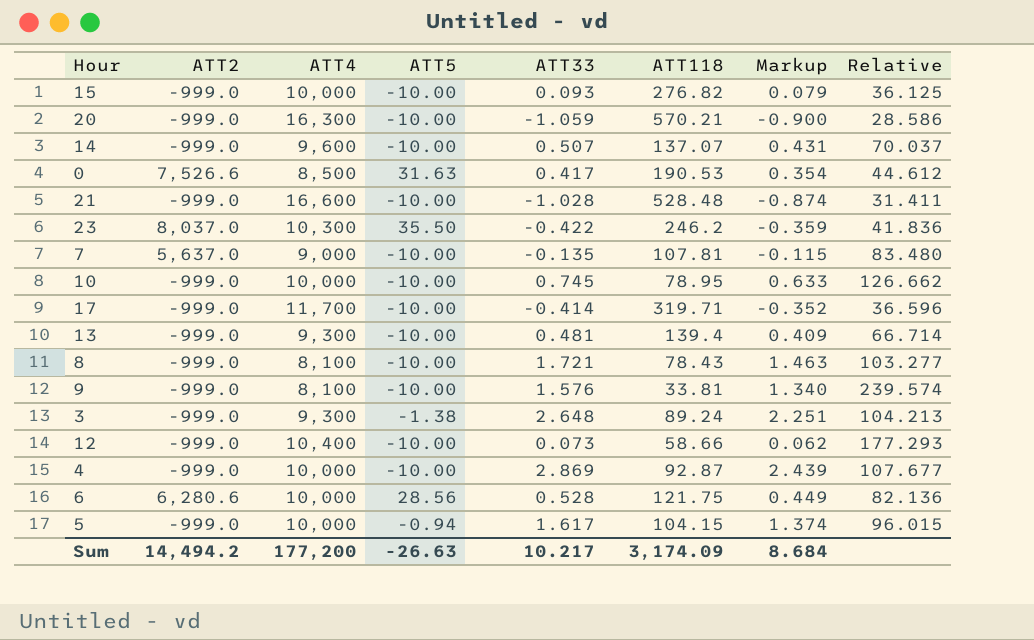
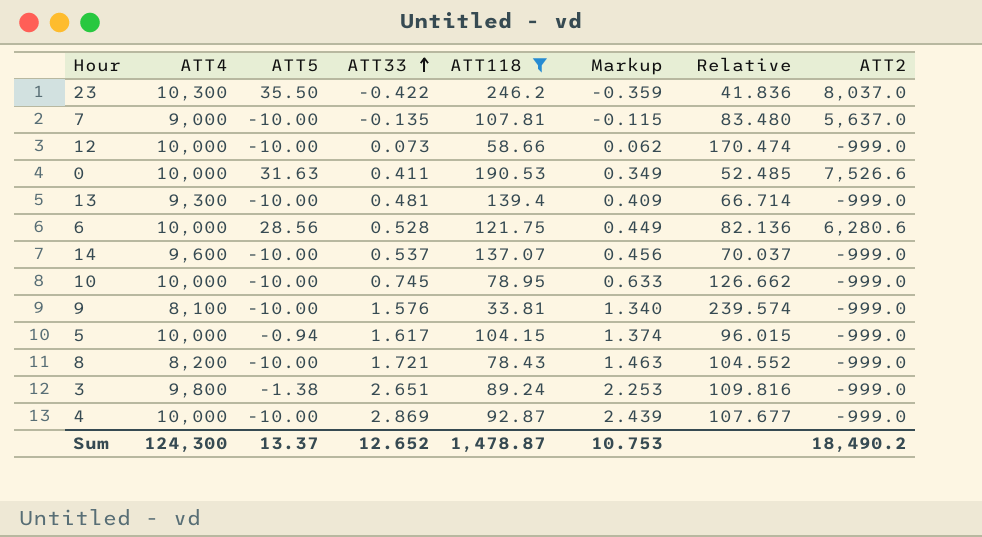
filter: none -> ATT118 <= 246.2
row order: none -> ATT33 ascending
column ATT2 | position: 2 -> 8
12 | ATT4: 10,400 -> 10,000
12 | Relative: 177.293 -> 170.474
0 | ATT4: 8,500 -> 10,000
0 | ATT33: 0.417 -> 0.411
0 | Markup: 0.354 -> 0.349
0 | Relative: 44.612 -> 52.485
14 | ATT33: 0.507 -> 0.537
14 | Markup: 0.431 -> 0.456
8 | ATT4: 8,100 -> 8,200
8 | Relative: 103.277 -> 104.552
3 | ATT4: 9,300 -> 9,800
3 | ATT33: 2.648 -> 2.651
3 | Markup: 2.251 -> 2.253
3 | Relative: 104.213 -> 109.816
Sum | ATT4: 177,200 -> 124,300
Sum | ATT5: -26.63 -> 13.37
Sum | ATT33: 10.217 -> 12.652
Sum | ATT118: 3,174.09 -> 1,478.87
Sum | Markup: 8.684 -> 10.753
Sum | ATT2: 14,494.2 -> 18,490.2

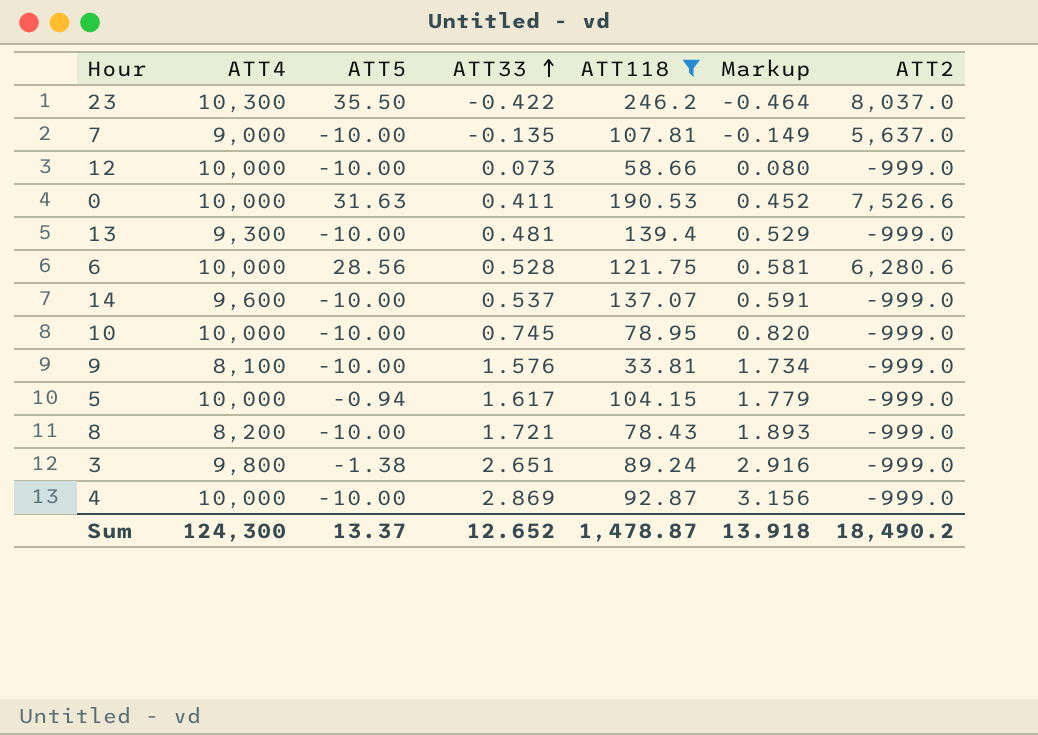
column Relative | formula: [ATT4] / [ATT118] -> none
column Markup | formula: [ATT33] * 0.85 -> [ATT33] * 1.1
Sum | Markup: 10.753 -> 13.918

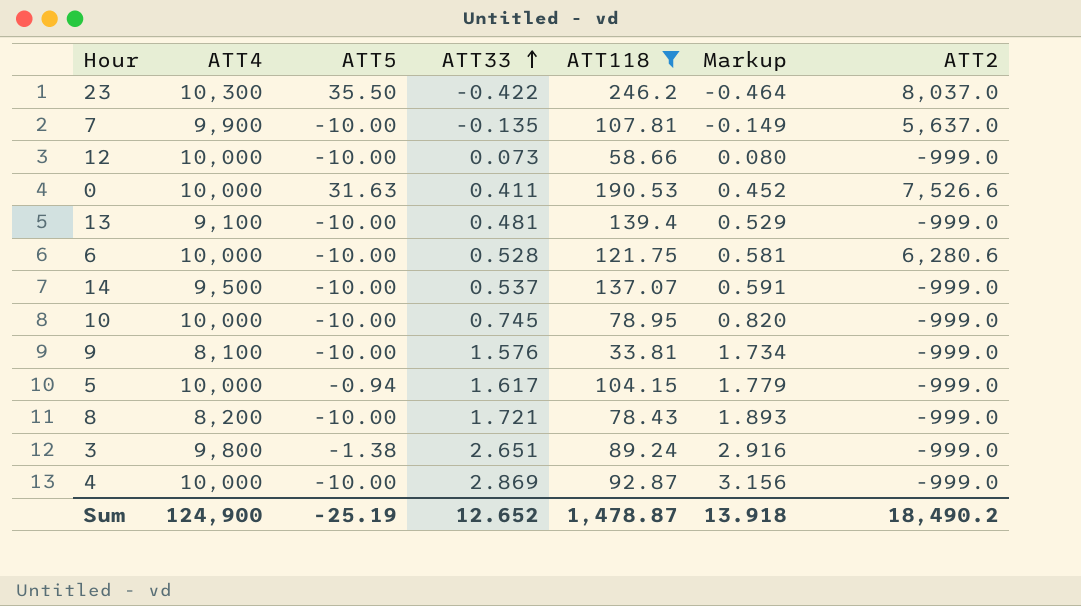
7 | ATT4: 9,000 -> 9,900
13 | ATT4: 9,300 -> 9,100
6 | ATT5: 28.56 -> -10.00
14 | ATT4: 9,600 -> 9,500
Sum | ATT4: 124,300 -> 124,900
Sum | ATT5: 13.37 -> -25.19

